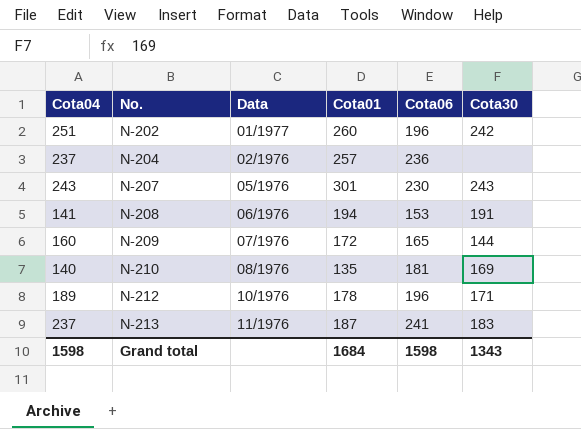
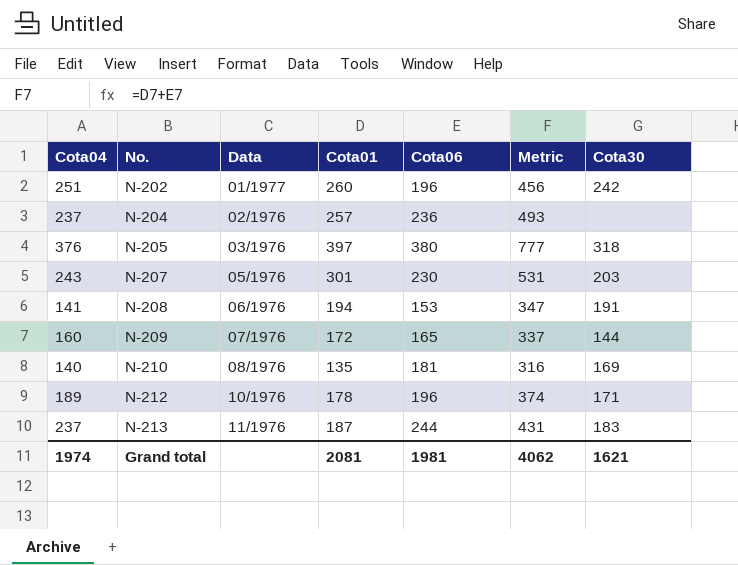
column Metric | formula: none -> [Cota01] + [Cota06]
row N-205: none -> 376 | 03/1976 | 397 | 380 | 777 | 318
N-207 | Cota30: 243 -> 203
N-213 | Cota06: 241 -> 244
Grand total | Cota04: 1598 -> 1974
Grand total | Cota01: 1684 -> 2081
Grand total | Cota06: 1598 -> 1981
Grand total | Cota30: 1343 -> 1621

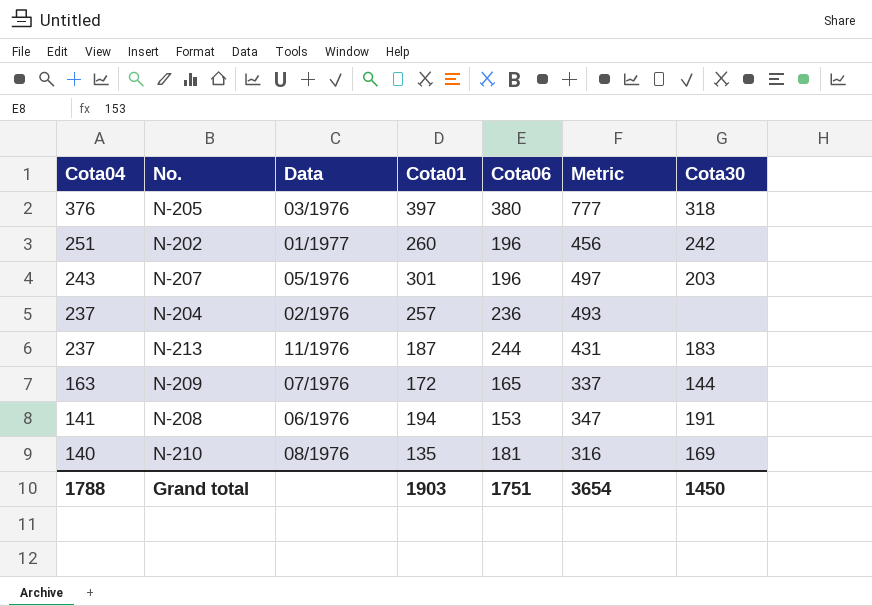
row order: No. ascending -> Cota04 descending
row N-212: 189 | 10/1976 | 178 | 196 | 374 | 171 -> none
N-207 | Cota06: 230 -> 196
N-207 | Metric: 531 -> 497
N-209 | Cota04: 160 -> 163
Grand total | Cota04: 1974 -> 1788
Grand total | Cota01: 2081 -> 1903
Grand total | Cota06: 1981 -> 1751
Grand total | Metric: 4062 -> 3654
Grand total | Cota30: 1621 -> 1450

